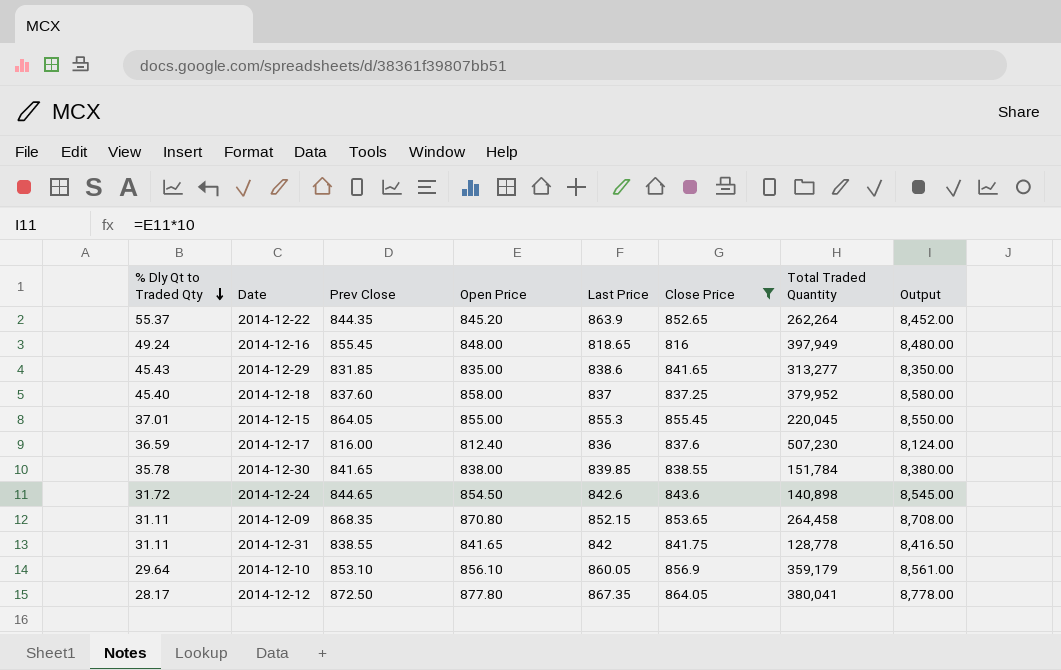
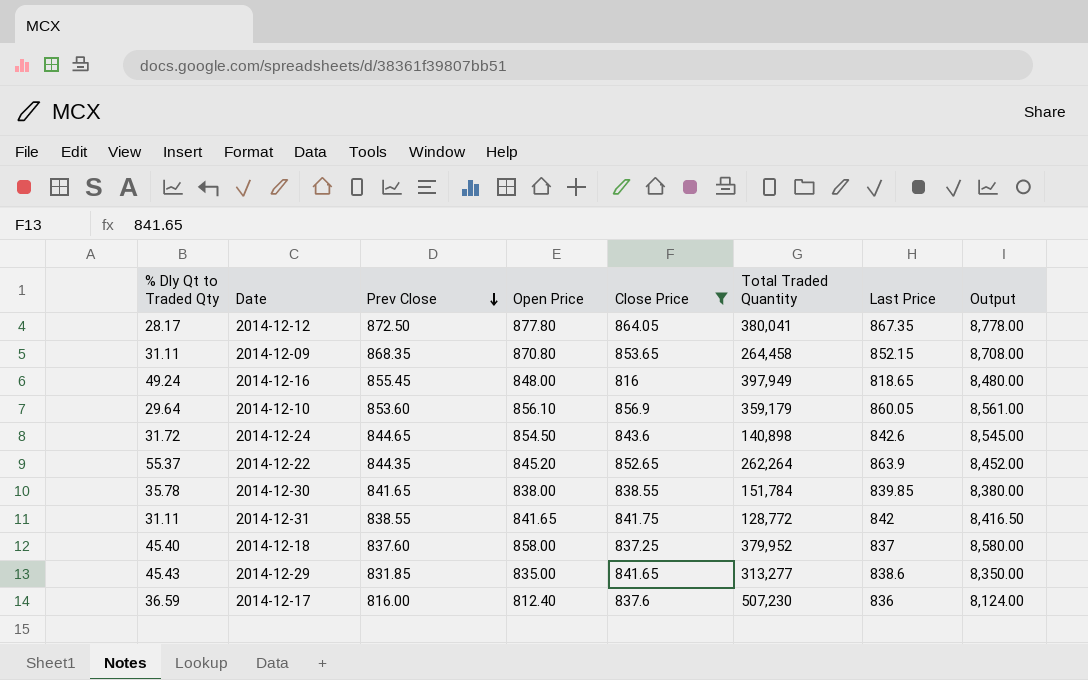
row order: % Dly Qt to Traded Qty descending -> Prev Close descending
column Last Price | position: 5 -> 7
row 2014-12-15: 37.01 | 864.05 | 855.00 | 855.3 | 855.45 | 220,045 | 8,550.00 -> none
2014-12-10 | Prev Close: 853.10 -> 853.60
2014-12-31 | Total Traded Quantity: 128,778 -> 128,772

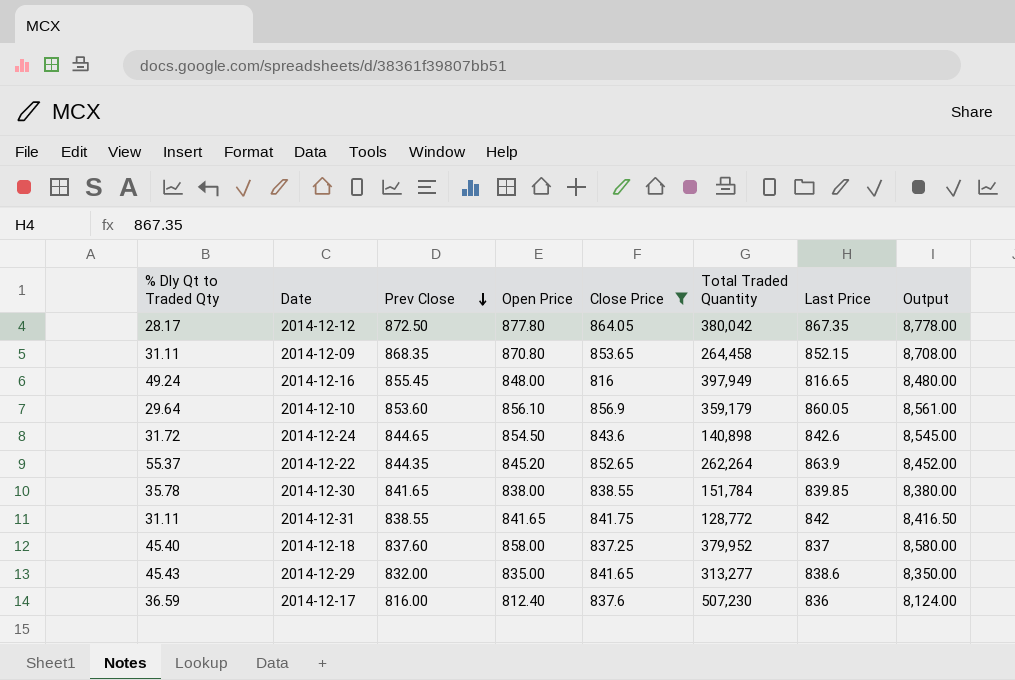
2014-12-12 | Total Traded Quantity: 380,041 -> 380,042
2014-12-16 | Last Price: 818.65 -> 816.65
2014-12-29 | Prev Close: 831.85 -> 832.00

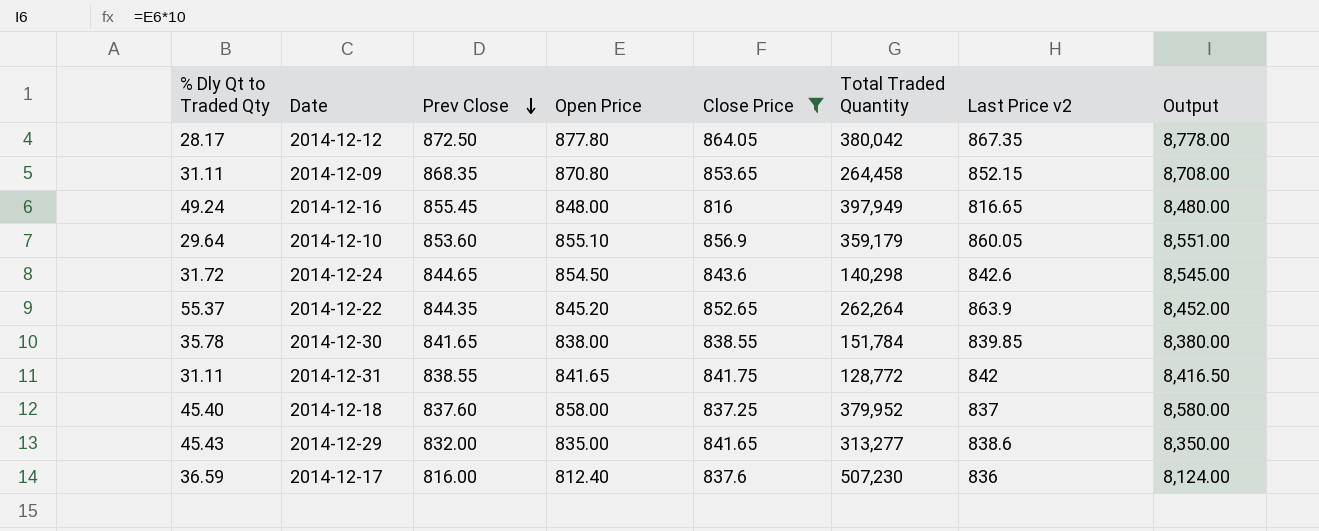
column name: Last Price -> Last Price v2
2014-12-10 | Open Price: 856.10 -> 855.10
2014-12-10 | Output: 8,561.00 -> 8,551.00
2014-12-24 | Total Traded Quantity: 140,898 -> 140,298

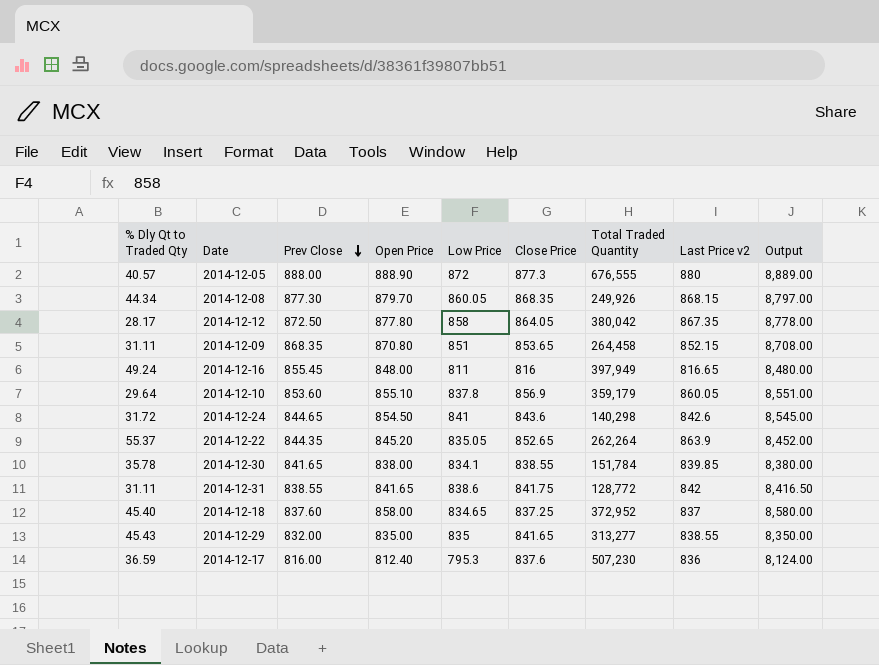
filter: Close Price <= 864.05 -> none
column Low Price | position: none -> 5
2014-12-18 | Total Traded Quantity: 379,952 -> 372,952
2014-12-29 | Last Price v2: 838.6 -> 838.55

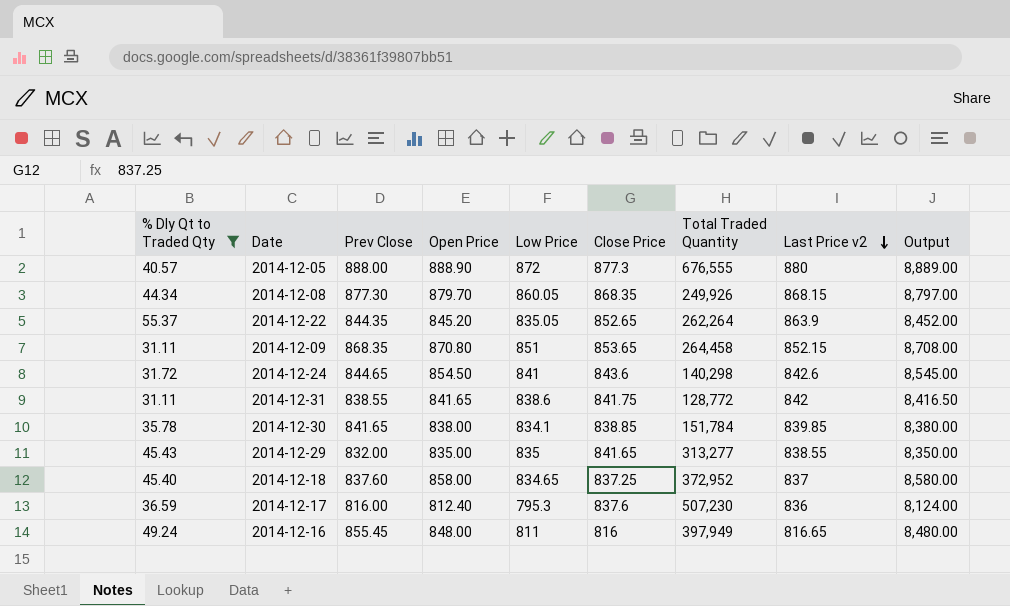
filter: none -> % Dly Qt to Traded Qty >= 31.11
row order: Prev Close descending -> Last Price v2 descending
2014-12-30 | Close Price: 838.55 -> 838.85

